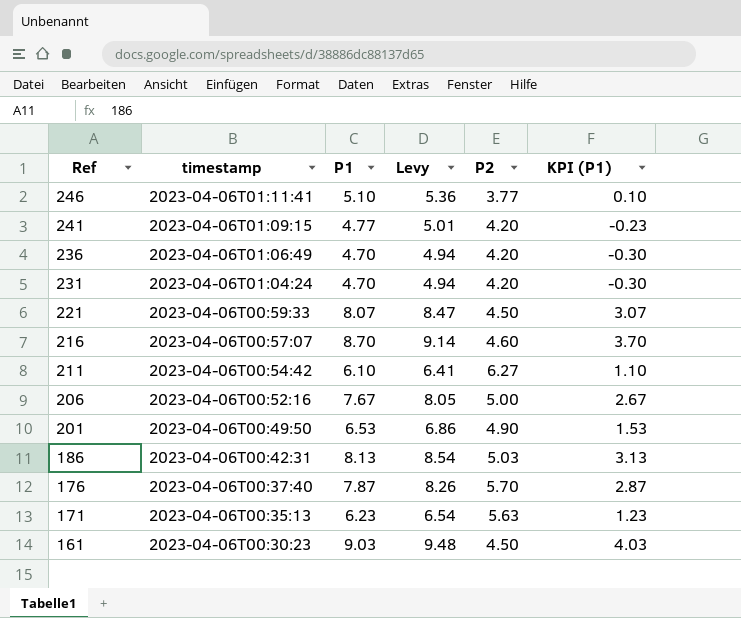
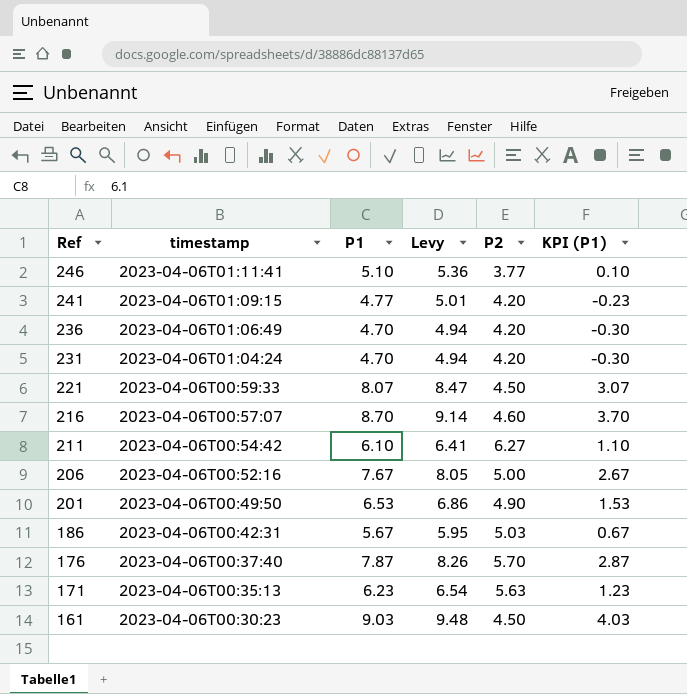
186 | P1: 8.13 -> 5.67
186 | Levy: 8.54 -> 5.95
186 | KPI (P1): 3.13 -> 0.67

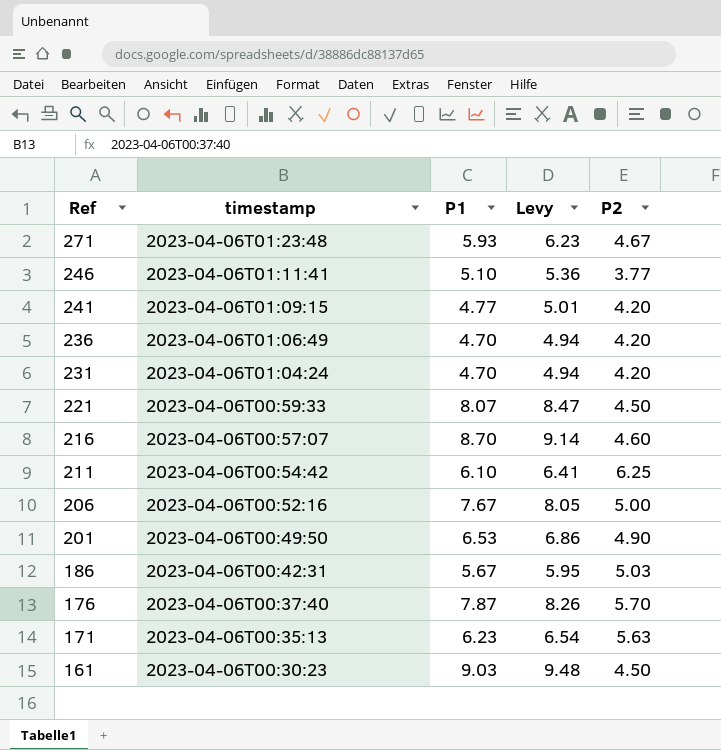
column KPI (P1) | formula: [P1] - 5 -> none
row 271: none -> 2023-04-06T01:23:48 | 5.93 | 6.23 | 4.67
211 | P2: 6.27 -> 6.25

